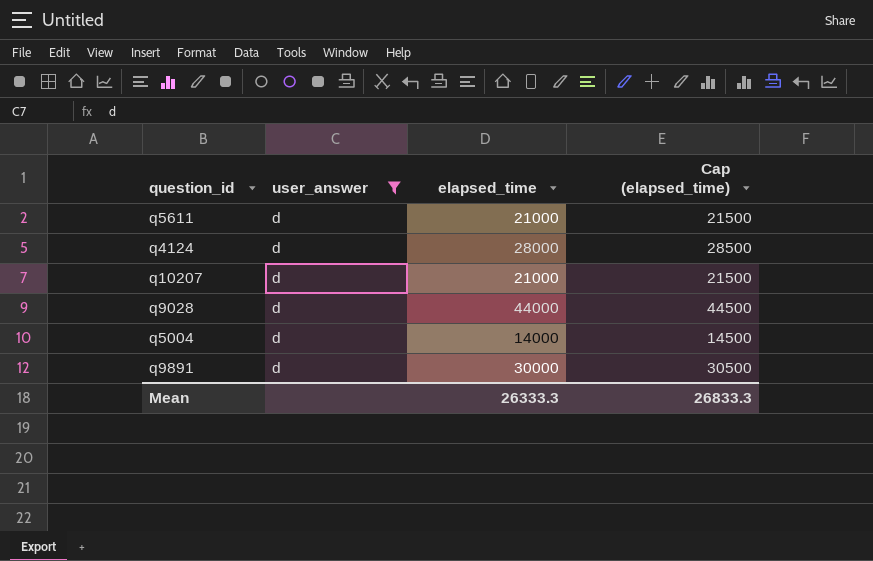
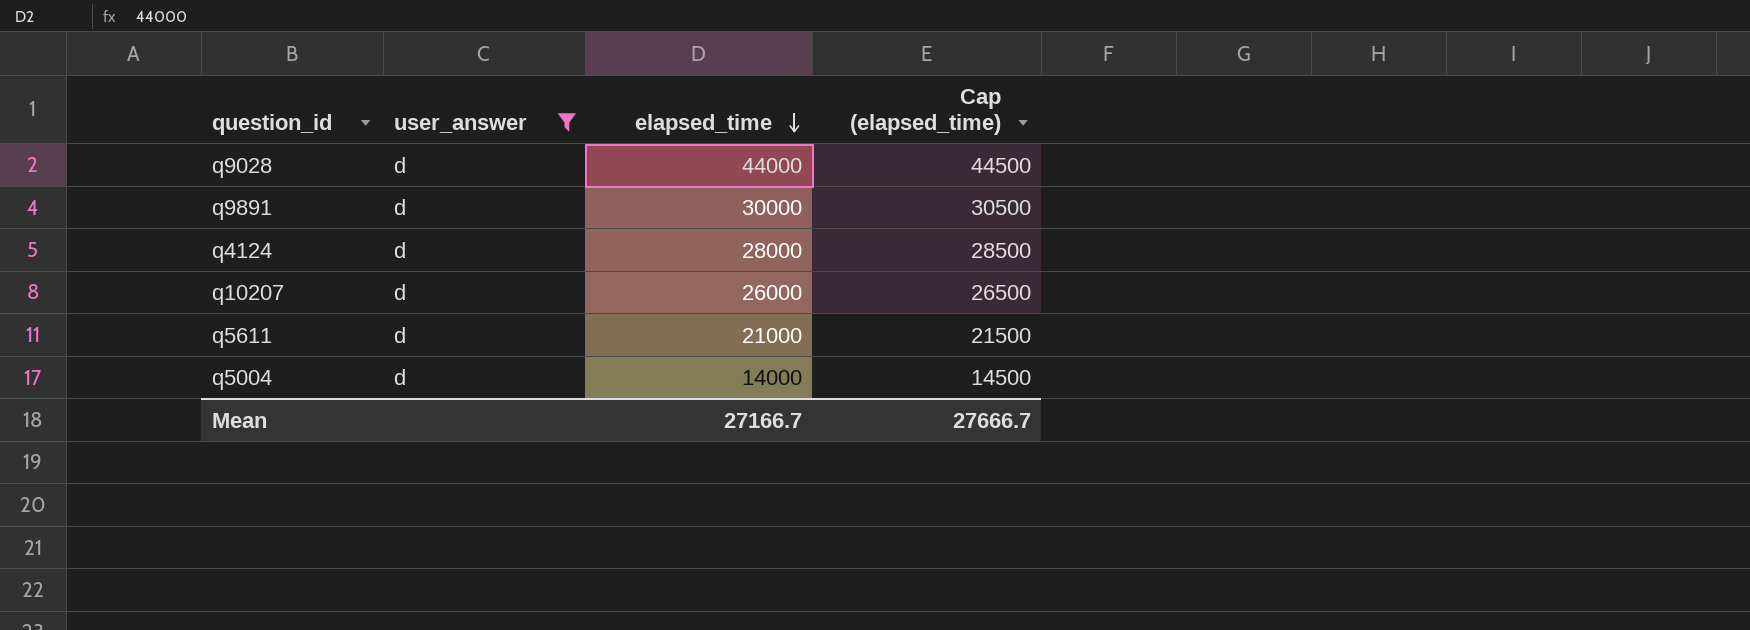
row order: none -> elapsed_time descending
q10207 | elapsed_time: 21000 -> 26000
q10207 | Cap (elapsed_time): 21500 -> 26500
Mean | elapsed_time: 26333.3 -> 27166.7
Mean | Cap (elapsed_time): 26833.3 -> 27666.7

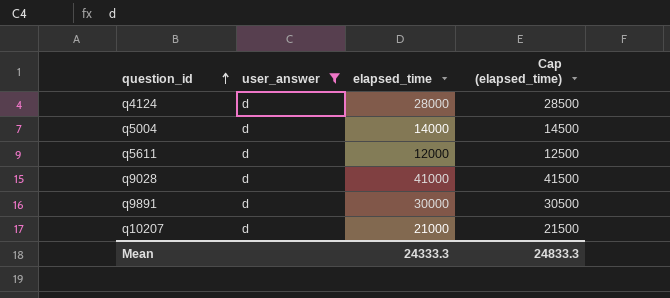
row order: elapsed_time descending -> question_id ascending
q5611 | elapsed_time: 21000 -> 12000
q5611 | Cap (elapsed_time): 21500 -> 12500
q9028 | elapsed_time: 44000 -> 41000
q9028 | Cap (elapsed_time): 44500 -> 41500
q10207 | elapsed_time: 26000 -> 21000
q10207 | Cap (elapsed_time): 26500 -> 21500
Mean | elapsed_time: 27166.7 -> 24333.3
Mean | Cap (elapsed_time): 27666.7 -> 24833.3

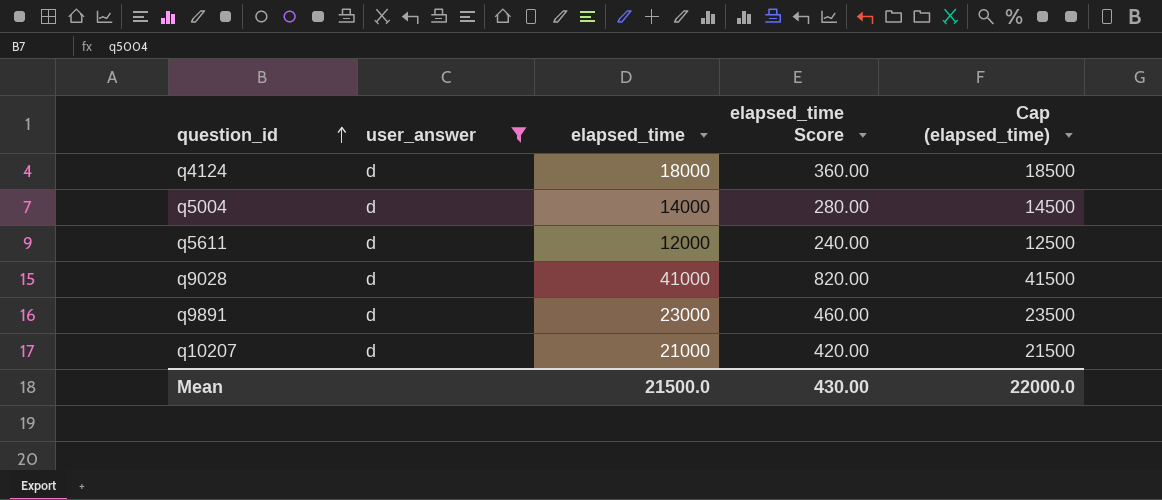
column elapsed_time Score | formula: none -> [elapsed_time] * 0.02
q4124 | elapsed_time: 28000 -> 18000
q4124 | Cap (elapsed_time): 28500 -> 18500
q9891 | elapsed_time: 30000 -> 23000
q9891 | Cap (elapsed_time): 30500 -> 23500
Mean | elapsed_time: 24333.3 -> 21500.0
Mean | Cap (elapsed_time): 24833.3 -> 22000.0

